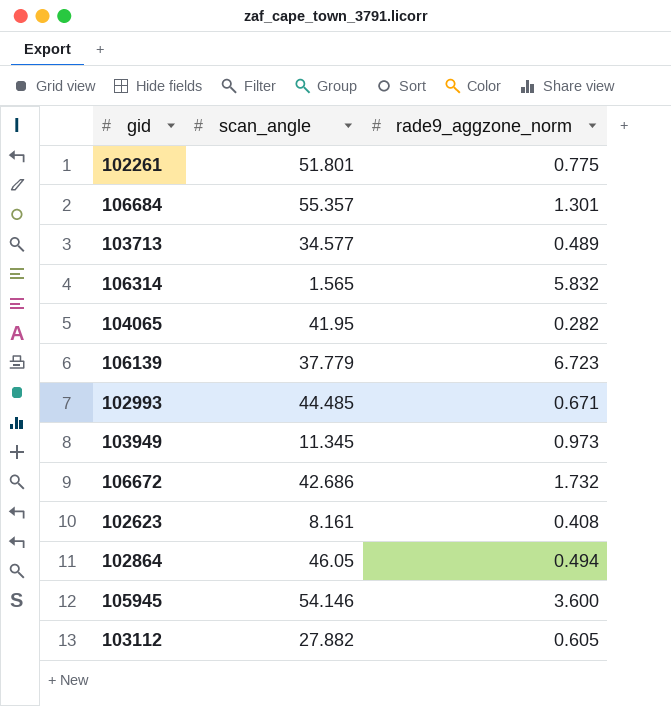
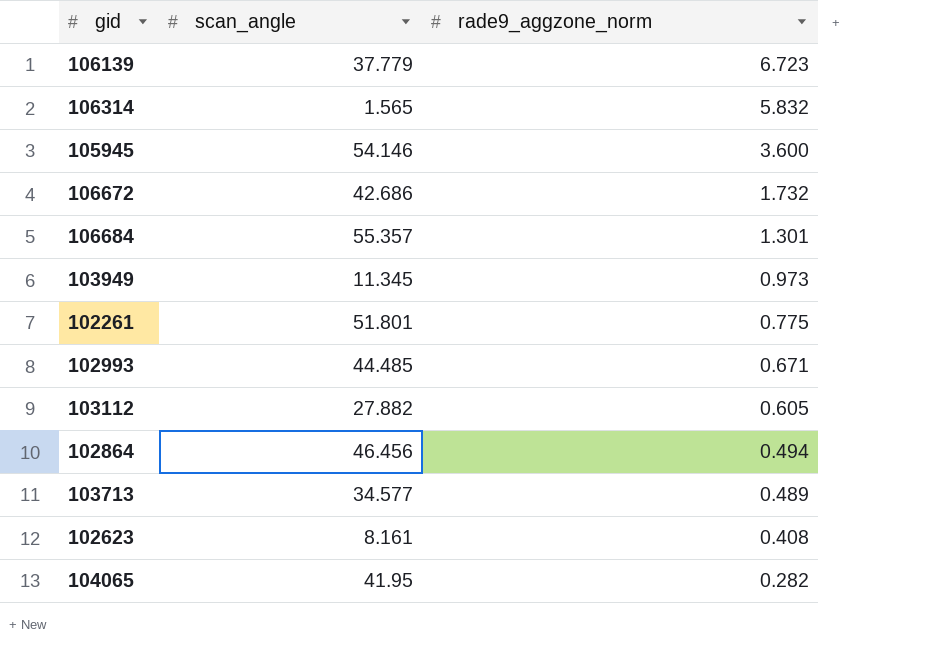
row order: none -> rade9_aggzone_norm descending
102864 | scan_angle: 46.05 -> 46.456

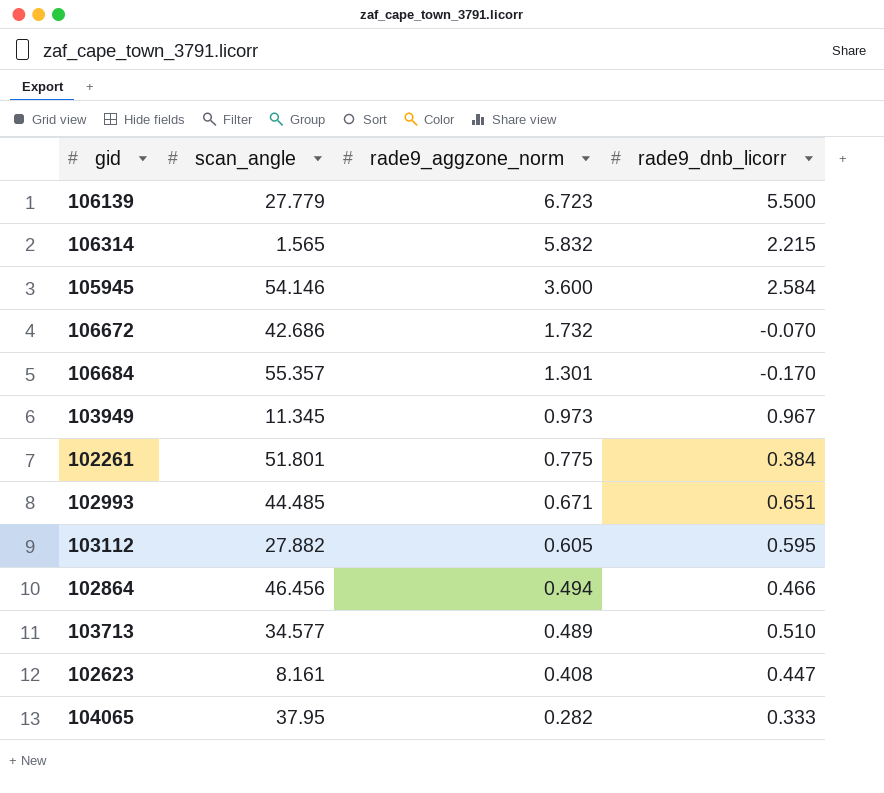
column rade9_dnb_licorr | position: none -> 4
106139 | scan_angle: 37.779 -> 27.779
104065 | scan_angle: 41.95 -> 37.95

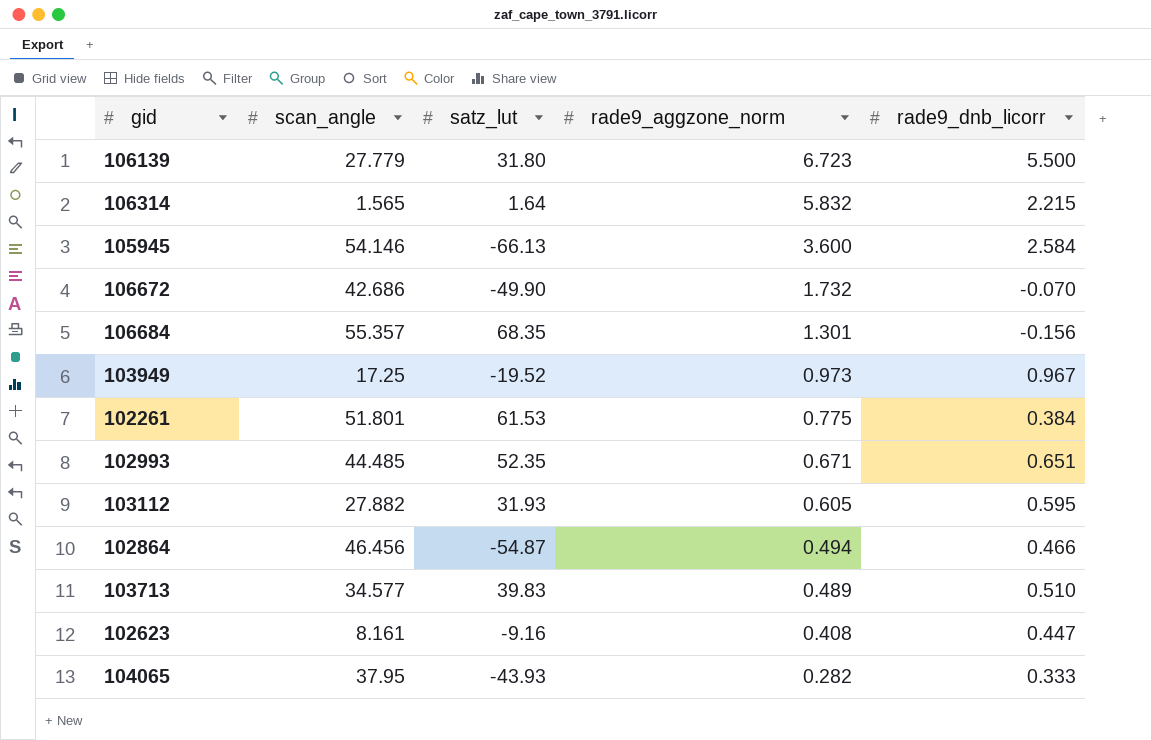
column satz_lut | position: none -> 3
106684 | rade9_dnb_licorr: -0.170 -> -0.156
103949 | scan_angle: 11.345 -> 17.25

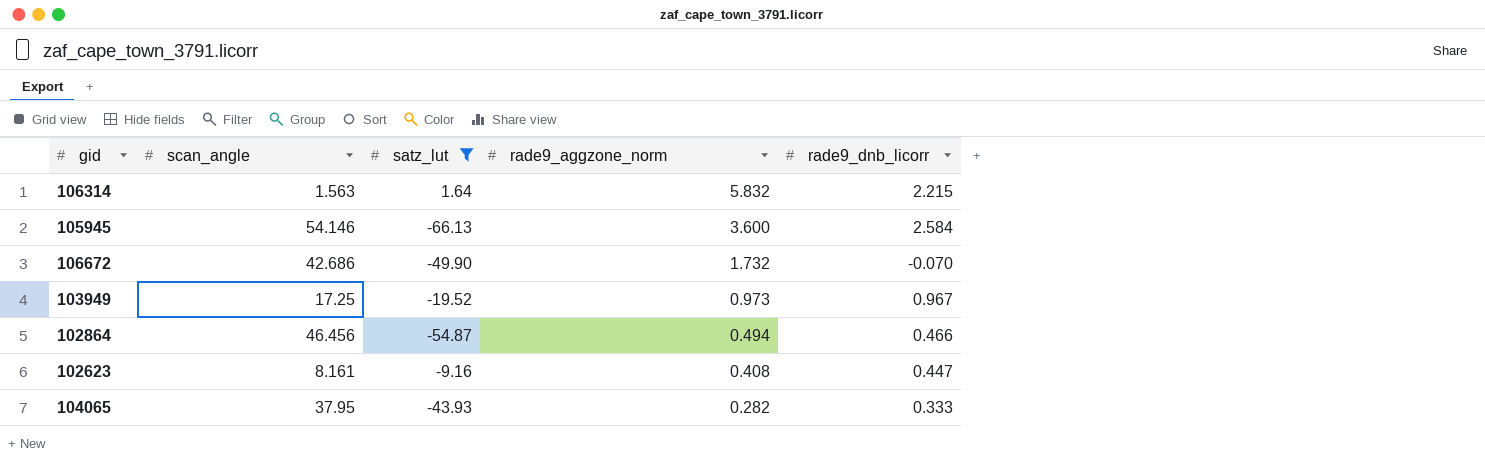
filter: none -> satz_lut <= 1.64
106314 | scan_angle: 1.565 -> 1.563

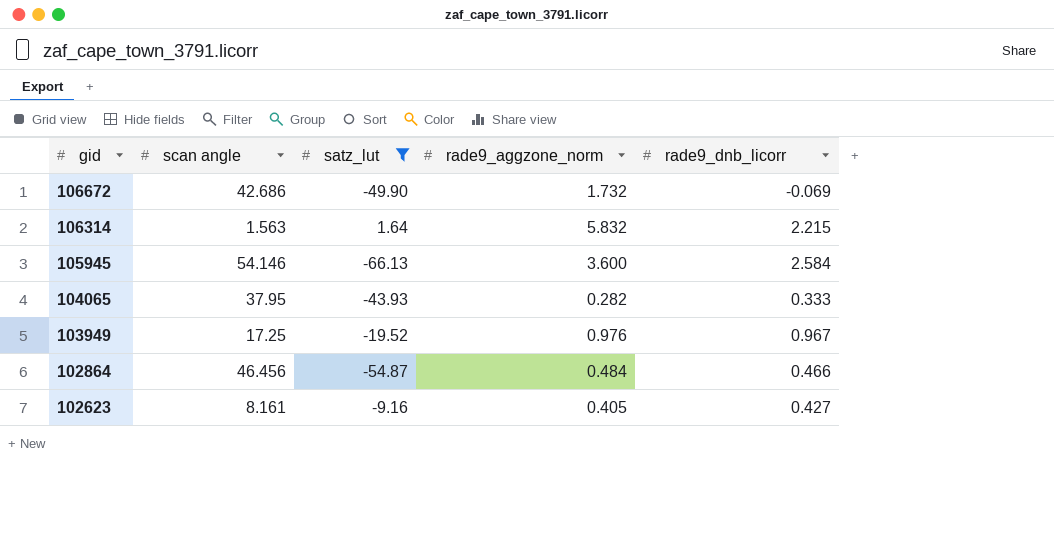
row order: rade9_aggzone_norm descending -> gid descending
column name: scan_angle -> scan angle
106672 | rade9_dnb_licorr: -0.070 -> -0.069
103949 | rade9_aggzone_norm: 0.973 -> 0.976
102864 | rade9_aggzone_norm: 0.494 -> 0.484
102623 | rade9_aggzone_norm: 0.408 -> 0.405
102623 | rade9_dnb_licorr: 0.447 -> 0.427

